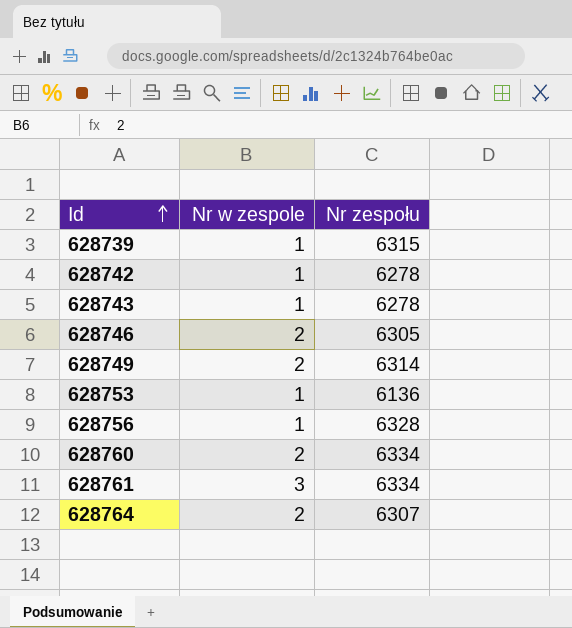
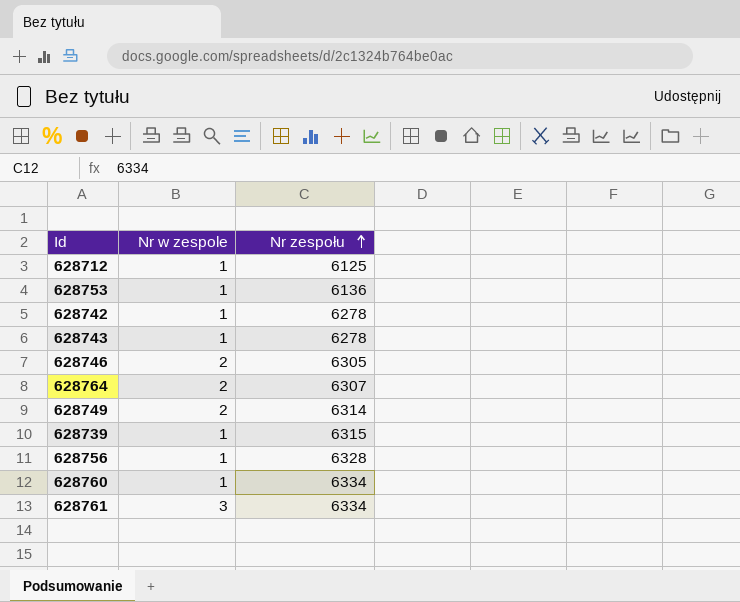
row order: Id ascending -> Nr zespołu ascending
row 628712: none -> 1 | 6125
628760 | Nr w zespole: 2 -> 1

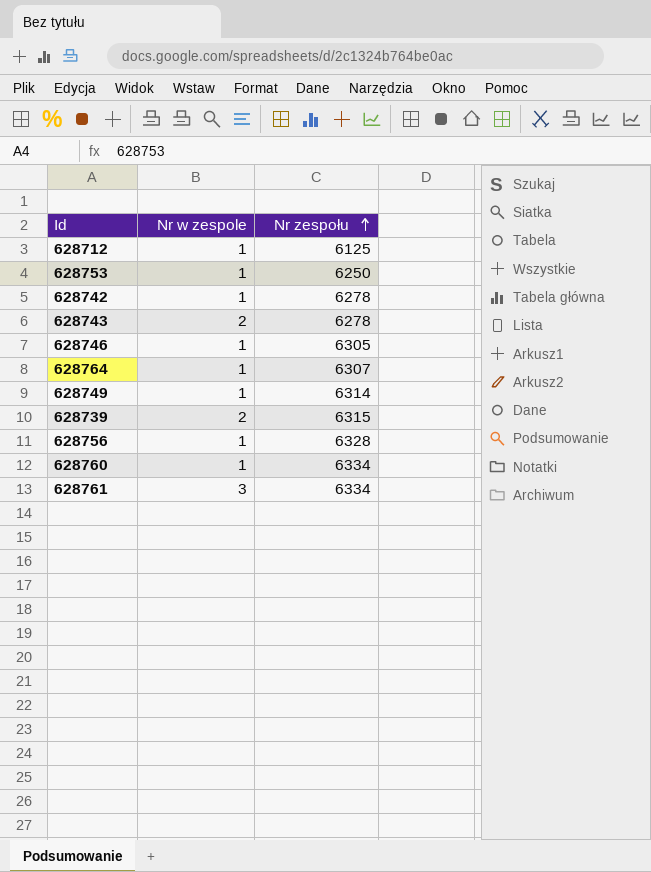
628753 | Nr zespołu: 6136 -> 6250
628743 | Nr w zespole: 1 -> 2
628746 | Nr w zespole: 2 -> 1
628764 | Nr w zespole: 2 -> 1
628749 | Nr w zespole: 2 -> 1
628739 | Nr w zespole: 1 -> 2

